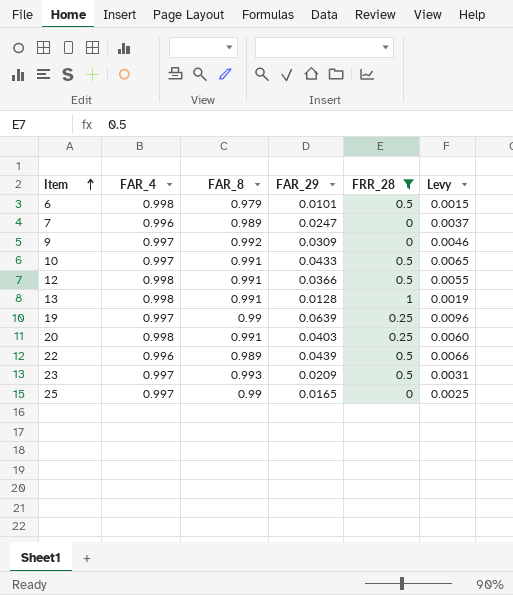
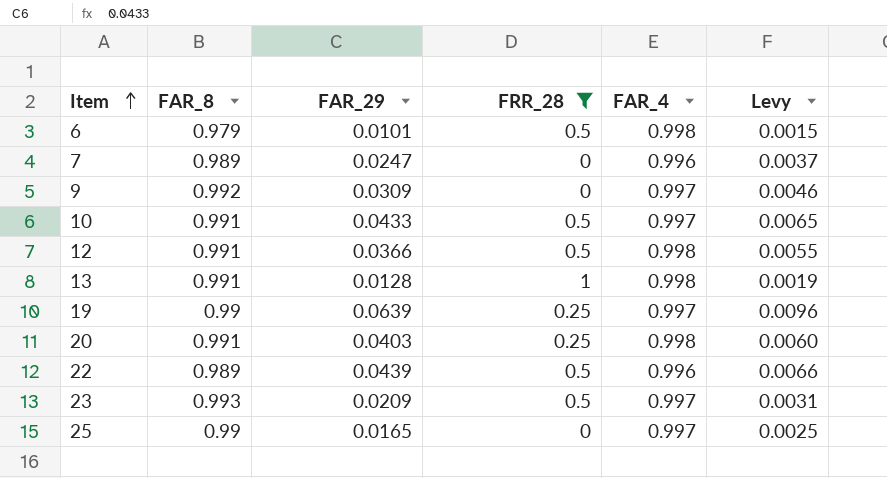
column FAR_4 | position: 2 -> 5

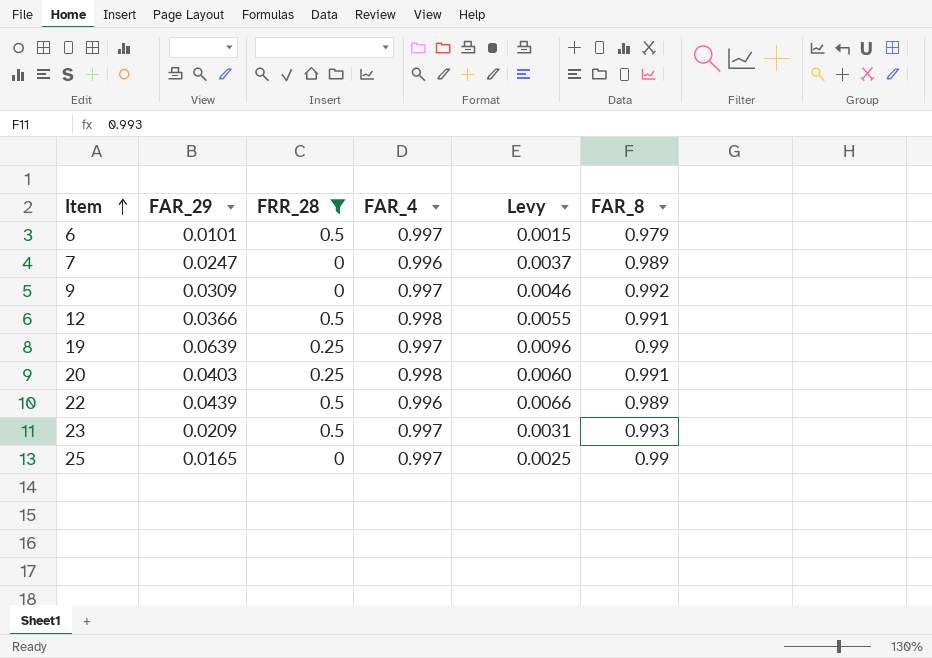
column FAR_8 | position: 2 -> 6
row 10: 0.991 | 0.0433 | 0.5 | 0.997 | 0.0065 -> none
row 13: 0.991 | 0.0128 | 1 | 0.998 | 0.0019 -> none
6 | FAR_4: 0.998 -> 0.997

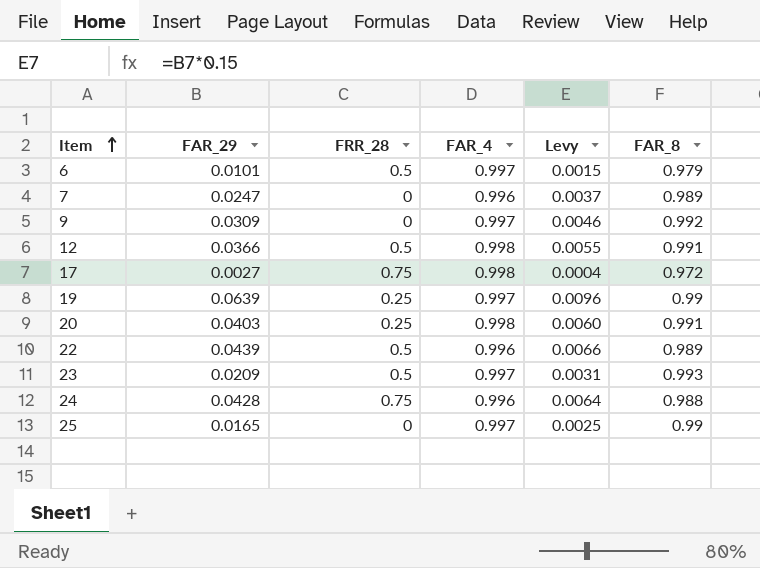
filter: FRR_28 != 0.75 -> none

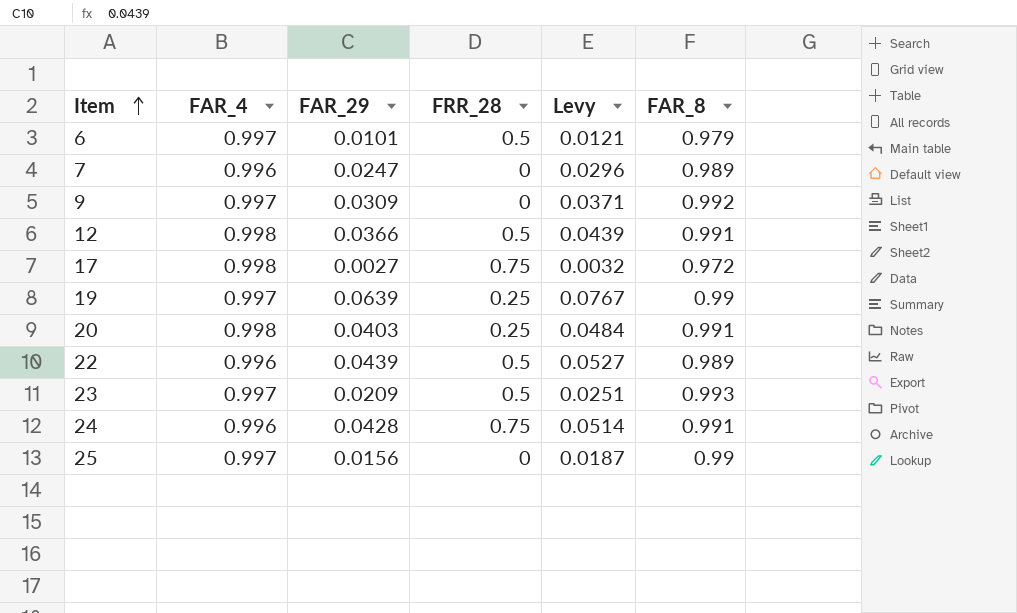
column FAR_4 | position: 4 -> 2
column Levy | formula: [FAR_29] * 0.15 -> [FAR_29] * 1.2
24 | FAR_8: 0.988 -> 0.991
25 | FAR_29: 0.0165 -> 0.0156

